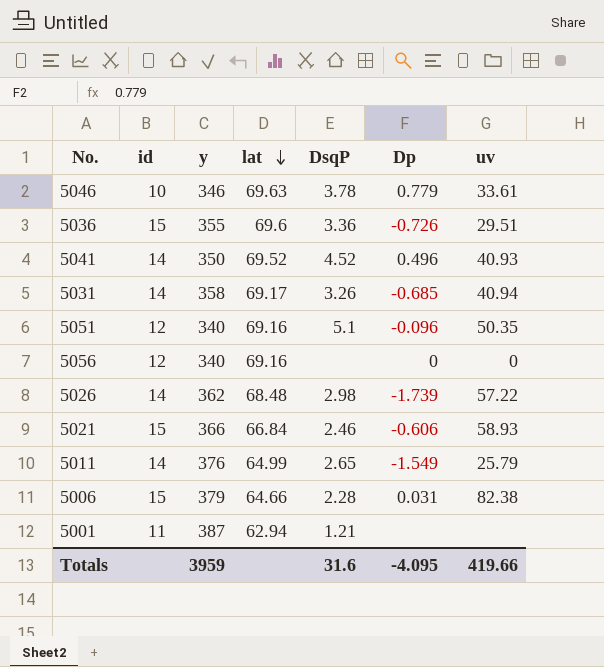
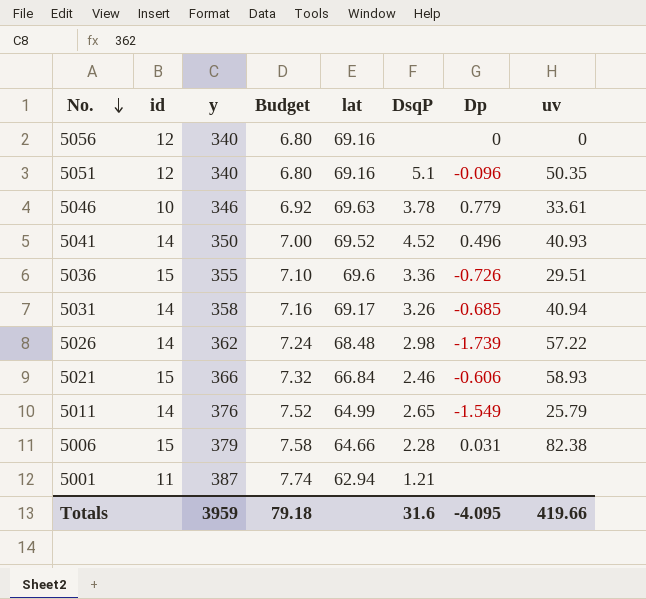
row order: lat descending -> No. descending
column Budget | formula: none -> [y] * 0.02

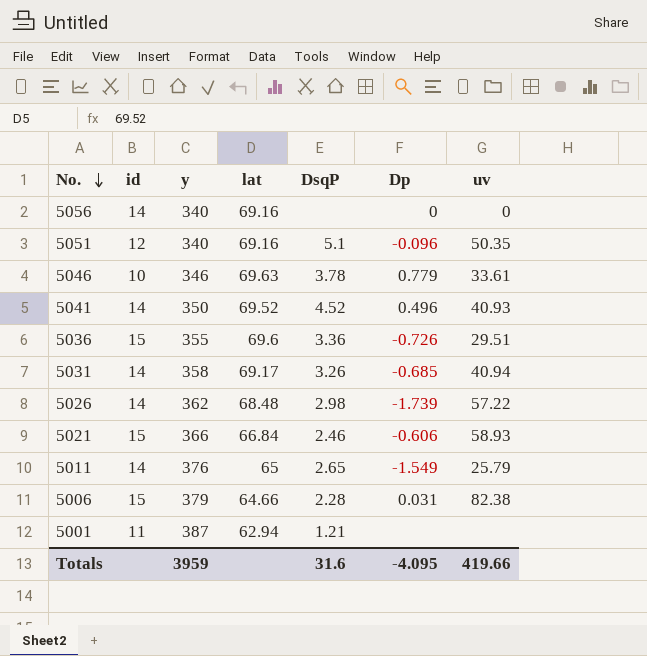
column Budget | formula: [y] * 0.02 -> none
5056 | id: 12 -> 14
5011 | lat: 64.99 -> 65

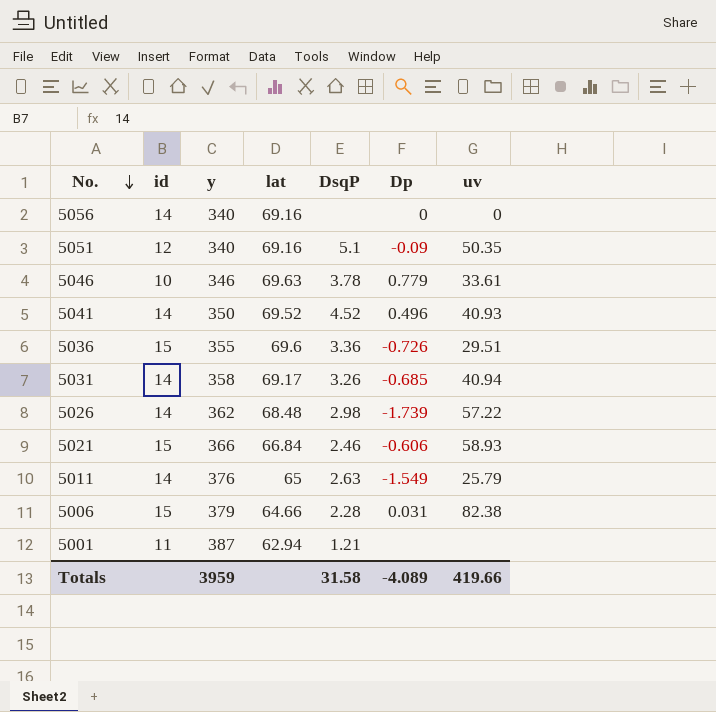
5051 | Dp: -0.096 -> -0.09
5011 | DsqP: 2.65 -> 2.63
Totals | DsqP: 31.6 -> 31.58
Totals | Dp: -4.095 -> -4.089

